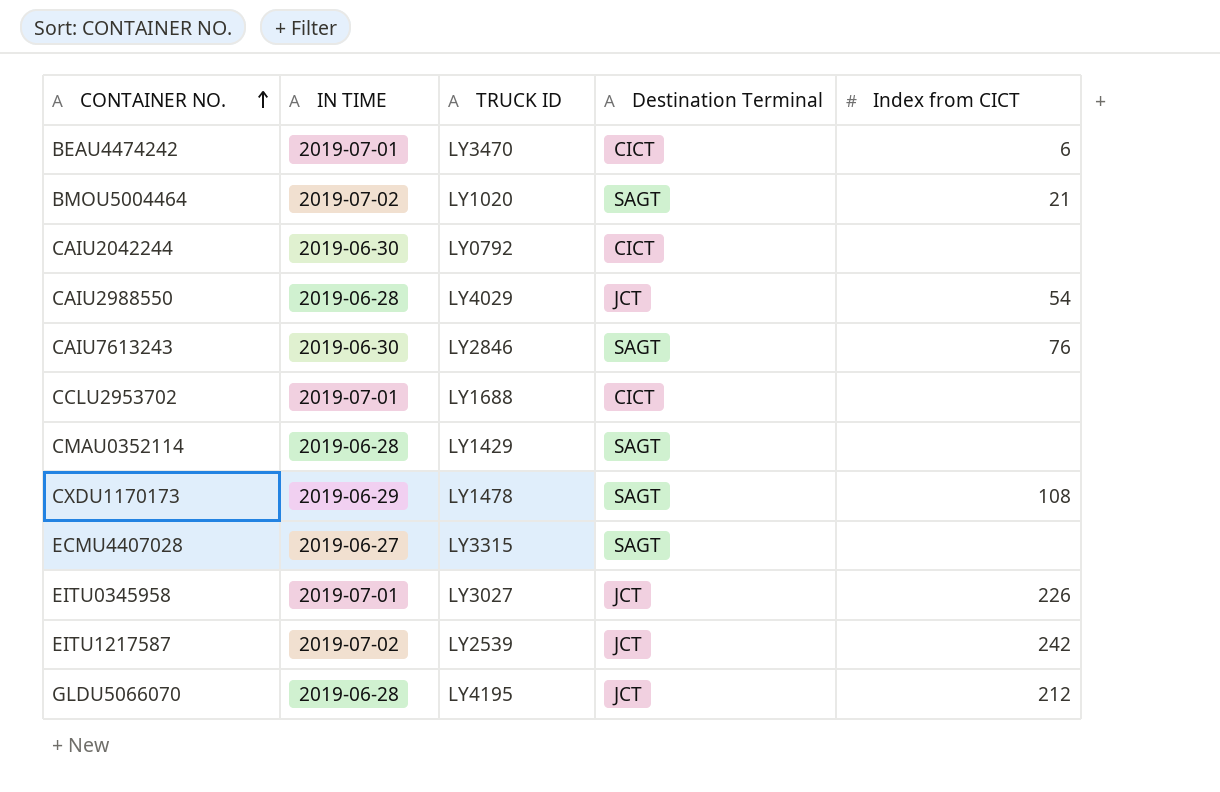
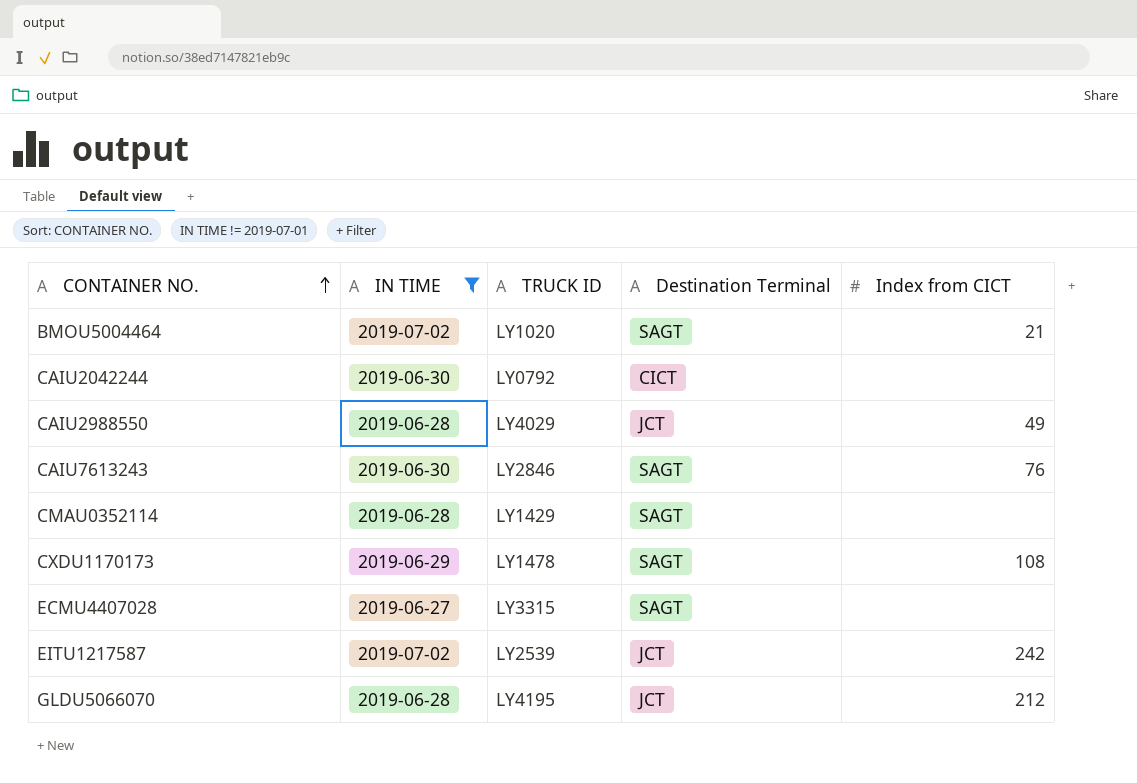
filter: none -> IN TIME != 2019-07-01
CAIU2988550 | Index from CICT: 54 -> 49

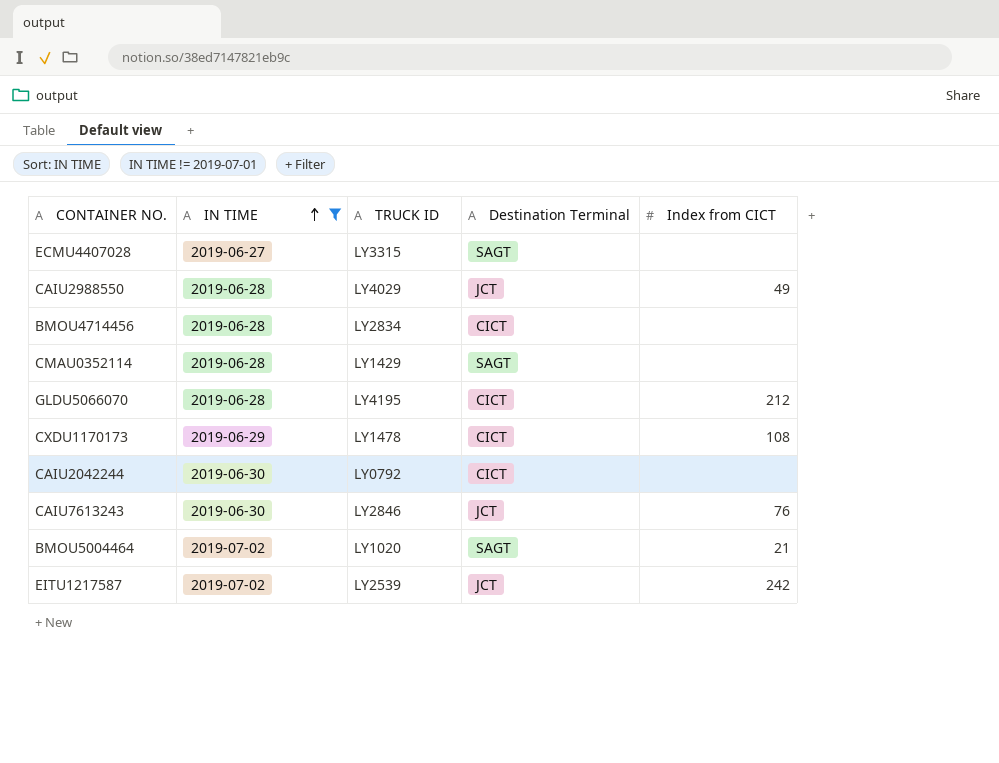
row order: CONTAINER NO. ascending -> IN TIME ascending
row BMOU4714456: none -> 2019-06-28 | LY2834 | CICT | none
GLDU5066070 | Destination Terminal: JCT -> CICT
CXDU1170173 | Destination Terminal: SAGT -> CICT
CAIU7613243 | Destination Terminal: SAGT -> JCT

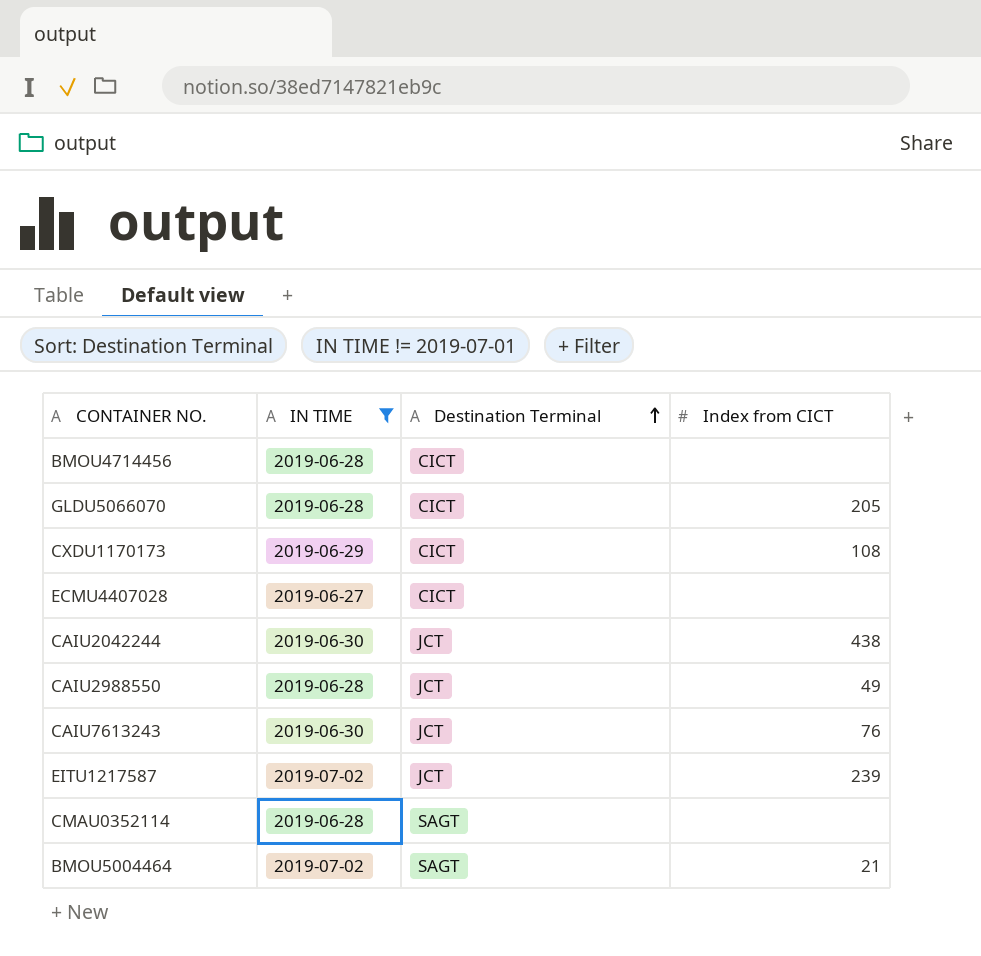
row order: IN TIME ascending -> Destination Terminal ascending
column TRUCK ID | position: 3 -> none
GLDU5066070 | Index from CICT: 212 -> 205
ECMU4407028 | Destination Terminal: SAGT -> CICT
CAIU2042244 | Destination Terminal: CICT -> JCT
CAIU2042244 | Index from CICT: none -> 438
EITU1217587 | Index from CICT: 242 -> 239

